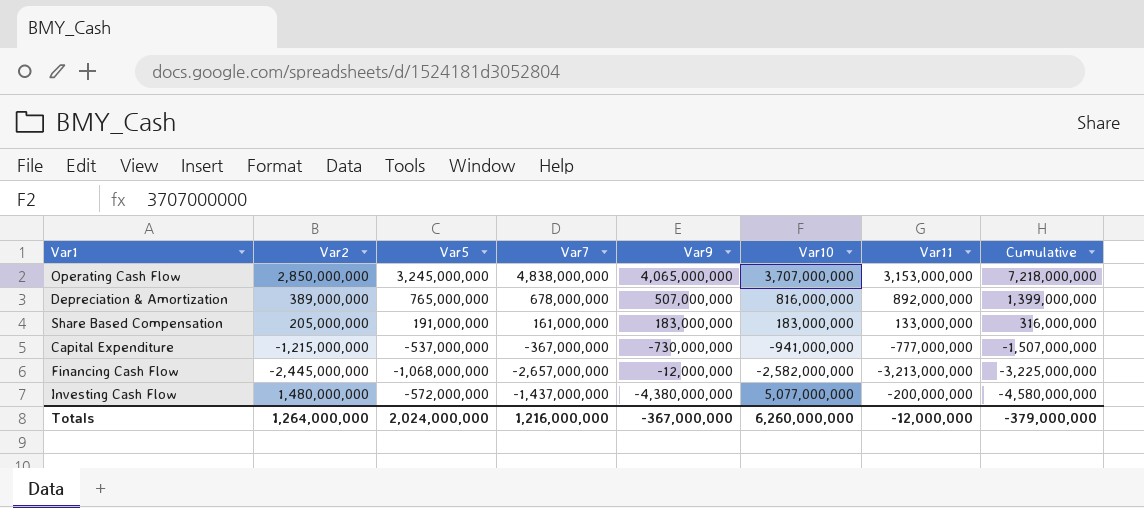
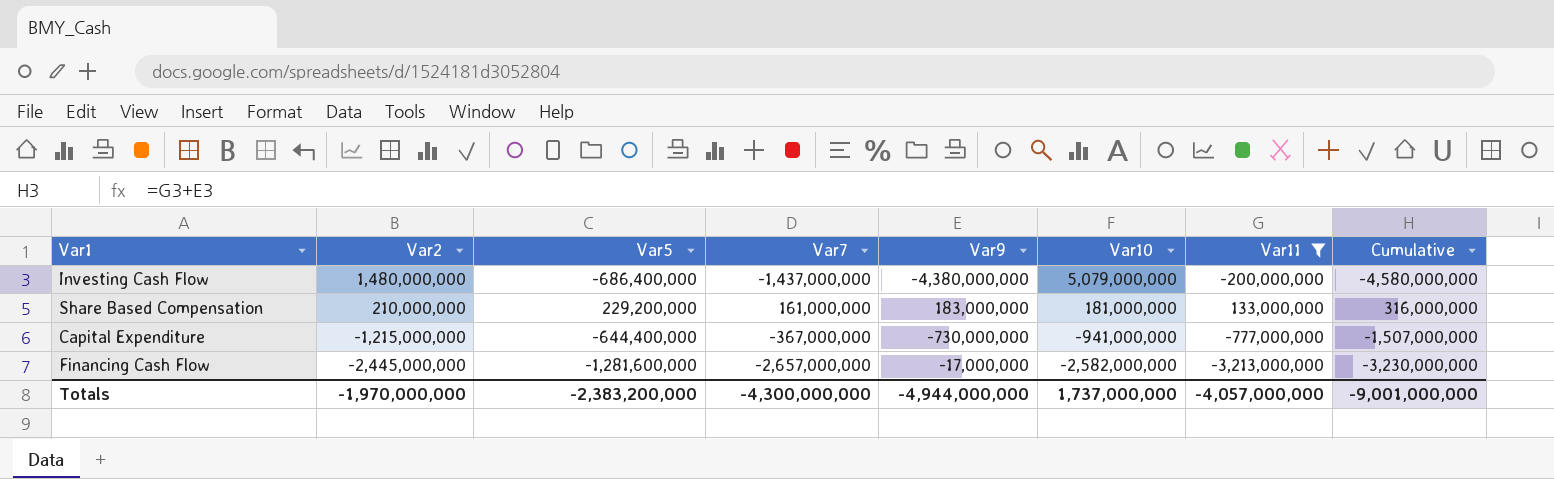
filter: none -> Var11 <= 133,000,000
row order: Cumulative descending -> Var2 descending
Investing Cash Flow | Var5: -572,000,000 -> -686,400,000
Investing Cash Flow | Var10: 5,077,000,000 -> 5,079,000,000
Share Based Compensation | Var2: 205,000,000 -> 210,000,000
Share Based Compensation | Var5: 191,000,000 -> 229,200,000
Share Based Compensation | Var10: 183,000,000 -> 181,000,000
Capital Expenditure | Var5: -537,000,000 -> -644,400,000
Financing Cash Flow | Var5: -1,068,000,000 -> -1,281,600,000
Financing Cash Flow | Var9: -12,000,000 -> -17,000,000
Financing Cash Flow | Cumulative: -3,225,000,000 -> -3,230,000,000
Totals | Var2: 1,264,000,000 -> -1,970,000,000
Totals | Var5: 2,024,000,000 -> -2,383,200,000
Totals | Var7: 1,216,000,000 -> -4,300,000,000
Totals | Var9: -367,000,000 -> -4,944,000,000
Totals | Var10: 6,260,000,000 -> 1,737,000,000
Totals | Var11: -12,000,000 -> -4,057,000,000
Totals | Cumulative: -379,000,000 -> -9,001,000,000

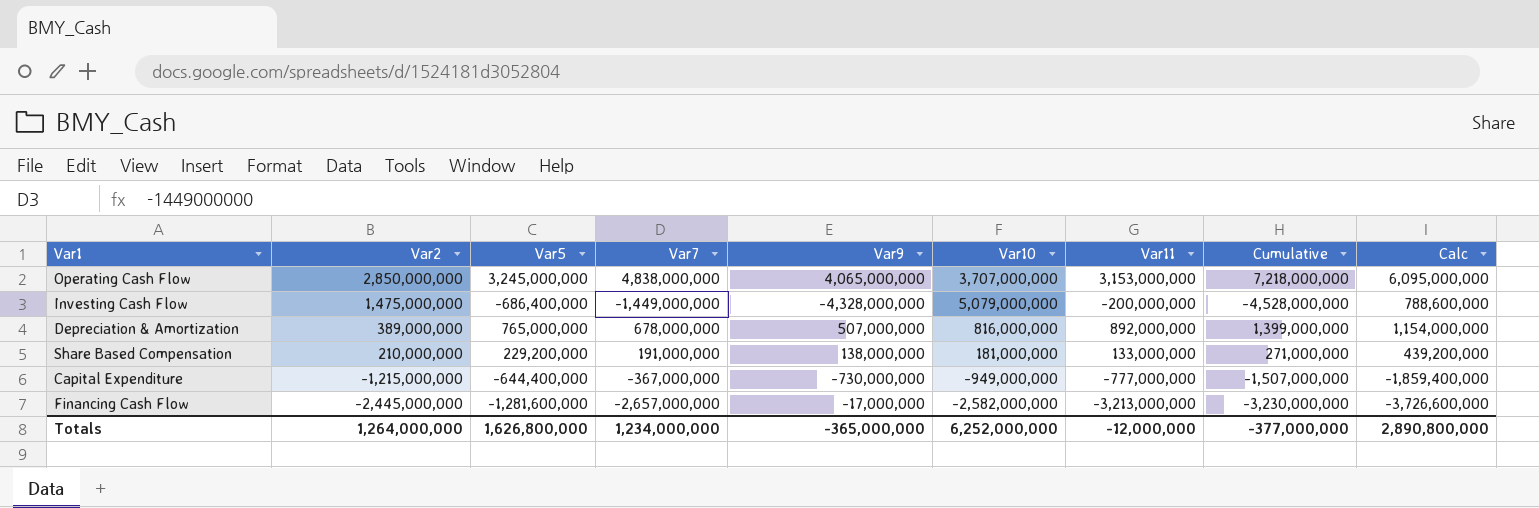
filter: Var11 <= 133,000,000 -> none
column Calc | formula: none -> [Var2] + [Var5]
Investing Cash Flow | Var2: 1,480,000,000 -> 1,475,000,000
Investing Cash Flow | Var7: -1,437,000,000 -> -1,449,000,000
Investing Cash Flow | Var9: -4,380,000,000 -> -4,328,000,000
Investing Cash Flow | Cumulative: -4,580,000,000 -> -4,528,000,000
Share Based Compensation | Var7: 161,000,000 -> 191,000,000
Share Based Compensation | Var9: 183,000,000 -> 138,000,000
Share Based Compensation | Cumulative: 316,000,000 -> 271,000,000
Capital Expenditure | Var10: -941,000,000 -> -949,000,000
Totals | Var2: -1,970,000,000 -> 1,264,000,000
Totals | Var5: -2,383,200,000 -> 1,626,800,000
Totals | Var7: -4,300,000,000 -> 1,234,000,000
Totals | Var9: -4,944,000,000 -> -365,000,000
Totals | Var10: 1,737,000,000 -> 6,252,000,000
Totals | Var11: -4,057,000,000 -> -12,000,000
Totals | Cumulative: -9,001,000,000 -> -377,000,000

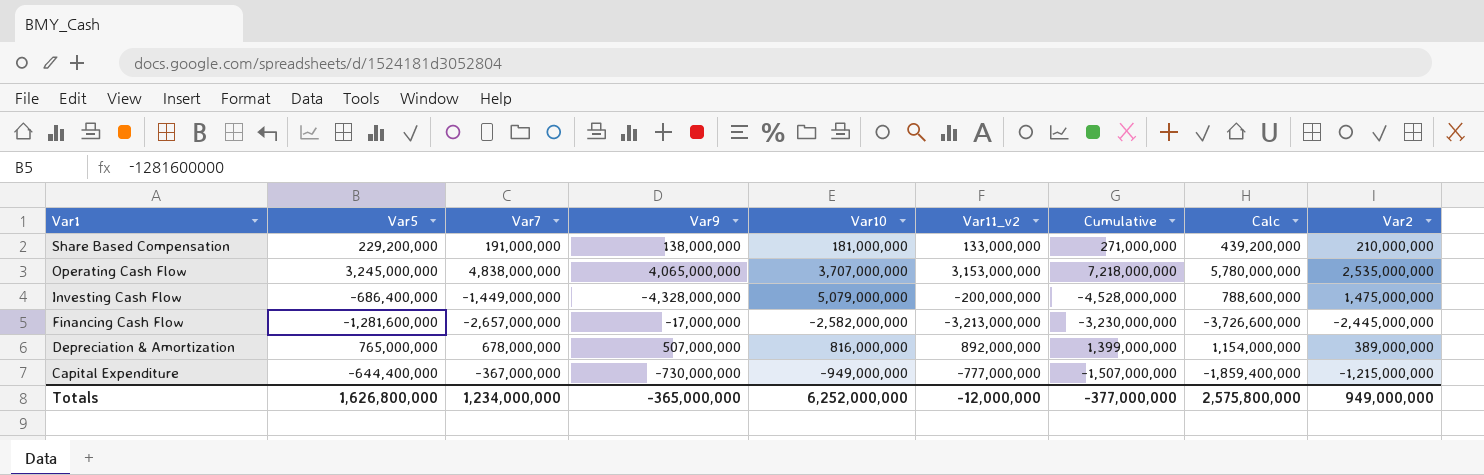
row order: Var2 descending -> Var1 descending
column name: Var11 -> Var11_v2
column Var2 | position: 2 -> 9
Operating Cash Flow | Calc: 6,095,000,000 -> 5,780,000,000
Operating Cash Flow | Var2: 2,850,000,000 -> 2,535,000,000
Totals | Calc: 2,890,800,000 -> 2,575,800,000
Totals | Var2: 1,264,000,000 -> 949,000,000

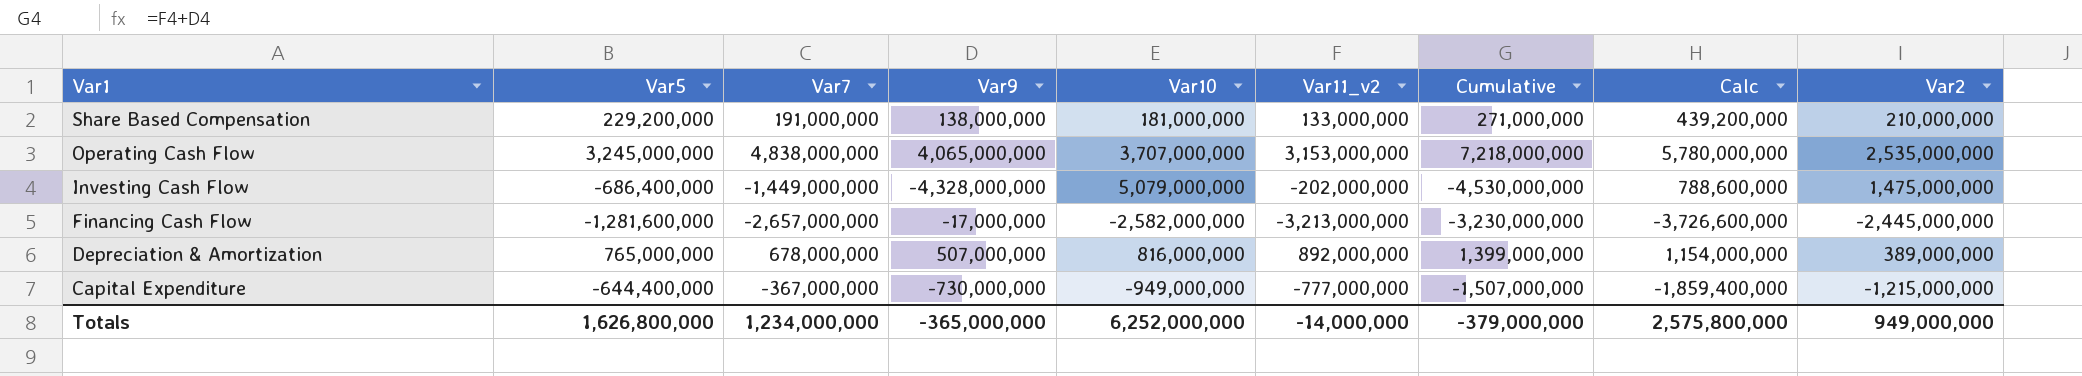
Investing Cash Flow | Var11_v2: -200,000,000 -> -202,000,000
Investing Cash Flow | Cumulative: -4,528,000,000 -> -4,530,000,000
Totals | Var11_v2: -12,000,000 -> -14,000,000
Totals | Cumulative: -377,000,000 -> -379,000,000

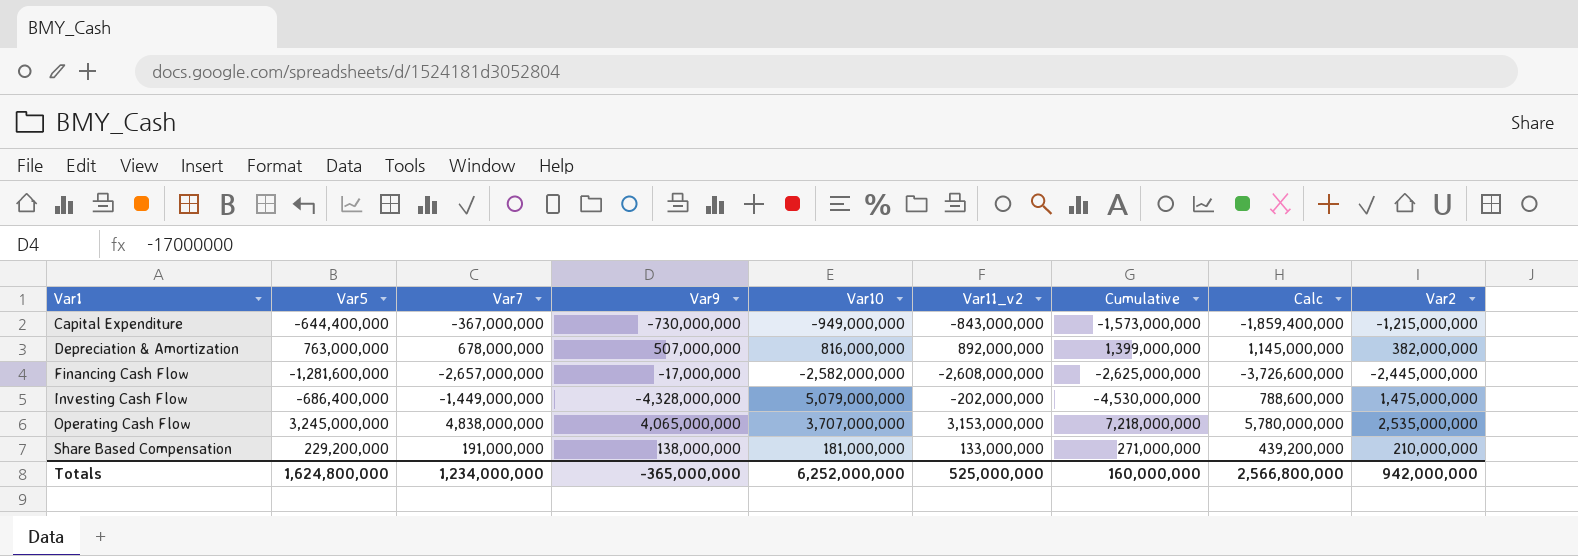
row order: Var1 descending -> Var1 ascending
Capital Expenditure | Var11_v2: -777,000,000 -> -843,000,000
Capital Expenditure | Cumulative: -1,507,000,000 -> -1,573,000,000
Depreciation & Amortization | Var5: 765,000,000 -> 763,000,000
Depreciation & Amortization | Calc: 1,154,000,000 -> 1,145,000,000
Depreciation & Amortization | Var2: 389,000,000 -> 382,000,000
Financing Cash Flow | Var11_v2: -3,213,000,000 -> -2,608,000,000
Financing Cash Flow | Cumulative: -3,230,000,000 -> -2,625,000,000
Totals | Var5: 1,626,800,000 -> 1,624,800,000
Totals | Var11_v2: -14,000,000 -> 525,000,000
Totals | Cumulative: -379,000,000 -> 160,000,000
Totals | Calc: 2,575,800,000 -> 2,566,800,000
Totals | Var2: 949,000,000 -> 942,000,000

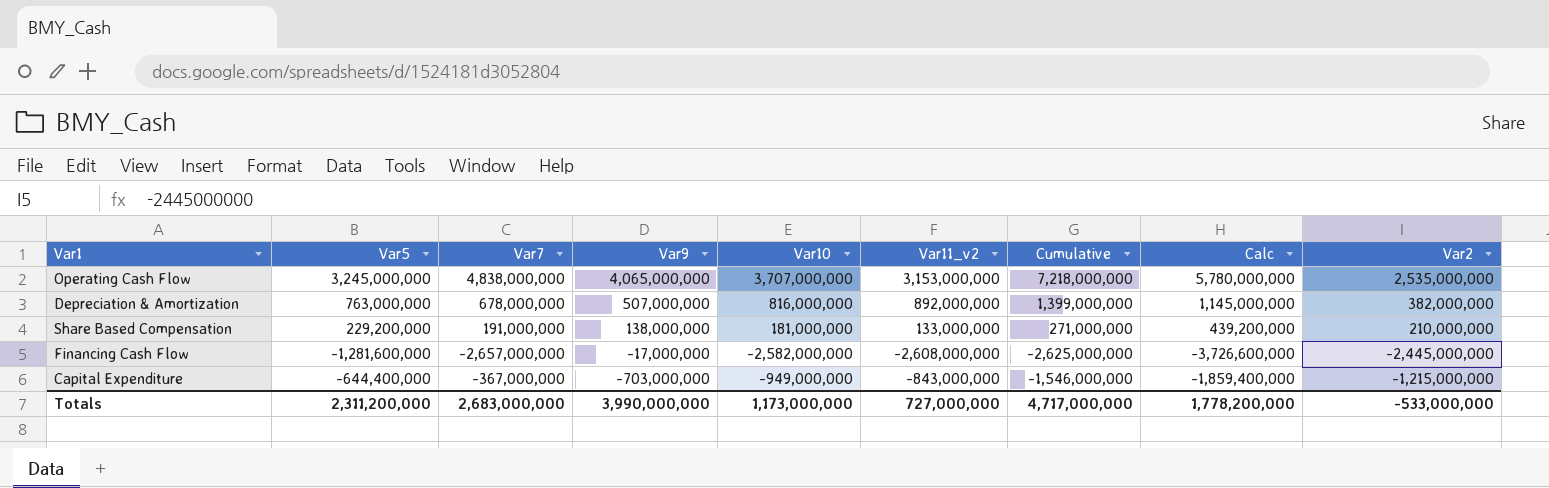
row order: Var1 ascending -> Var9 descending
row Investing Cash Flow: -686,400,000 | -1,449,000,000 | -4,328,000,000 | 5,079,000,000 | -202,000,000 | -4,530,000,000 | 788,600,000 | 1,475,000,000 -> none
Capital Expenditure | Var9: -730,000,000 -> -703,000,000
Capital Expenditure | Cumulative: -1,573,000,000 -> -1,546,000,000
Totals | Var5: 1,624,800,000 -> 2,311,200,000
Totals | Var7: 1,234,000,000 -> 2,683,000,000
Totals | Var9: -365,000,000 -> 3,990,000,000
Totals | Var10: 6,252,000,000 -> 1,173,000,000
Totals | Var11_v2: 525,000,000 -> 727,000,000
Totals | Cumulative: 160,000,000 -> 4,717,000,000
Totals | Calc: 2,566,800,000 -> 1,778,200,000
Totals | Var2: 942,000,000 -> -533,000,000

